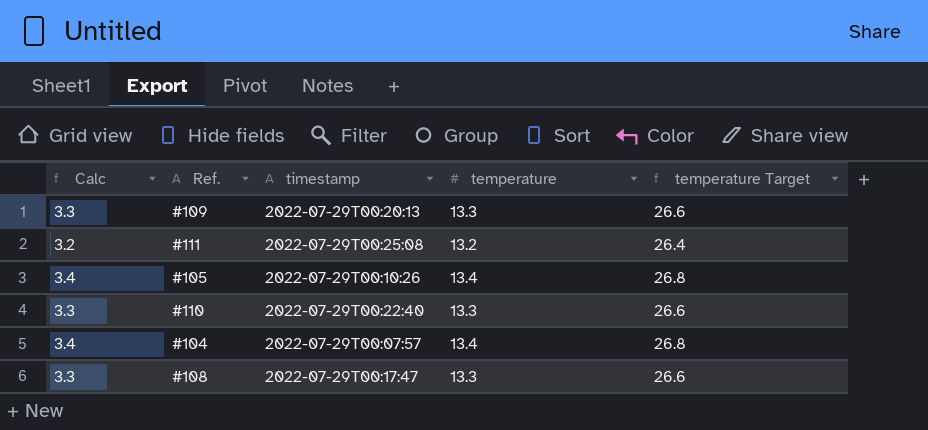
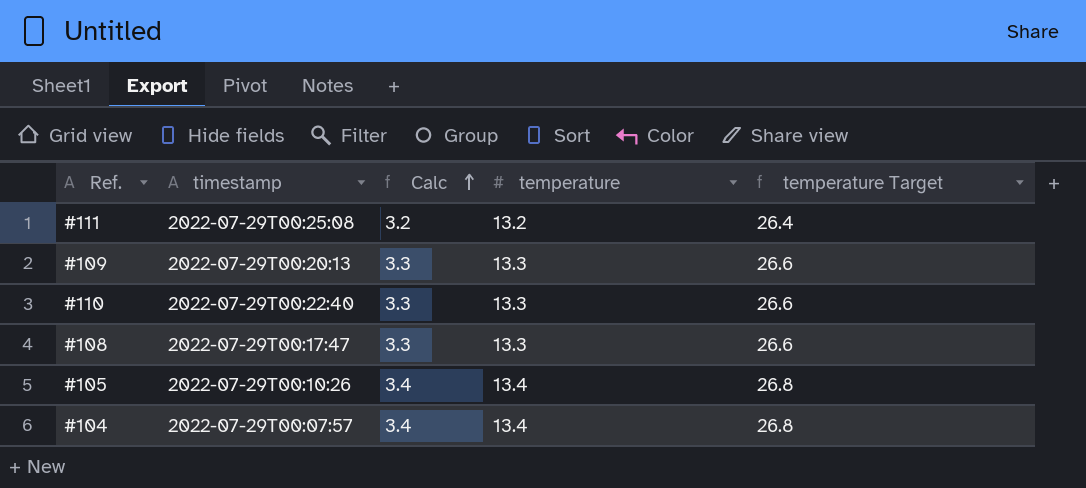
row order: none -> Calc ascending
column Calc | position: 1 -> 3

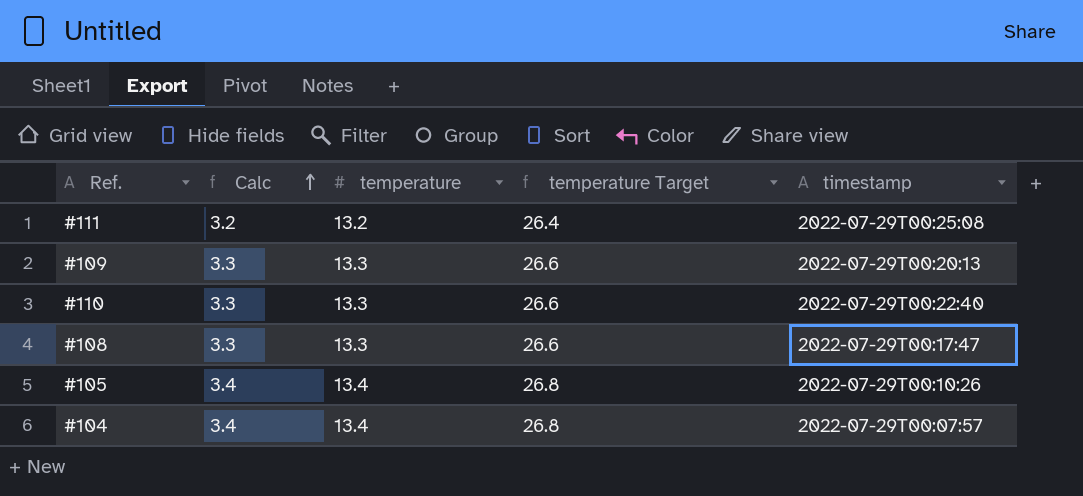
column timestamp | position: 2 -> 5

